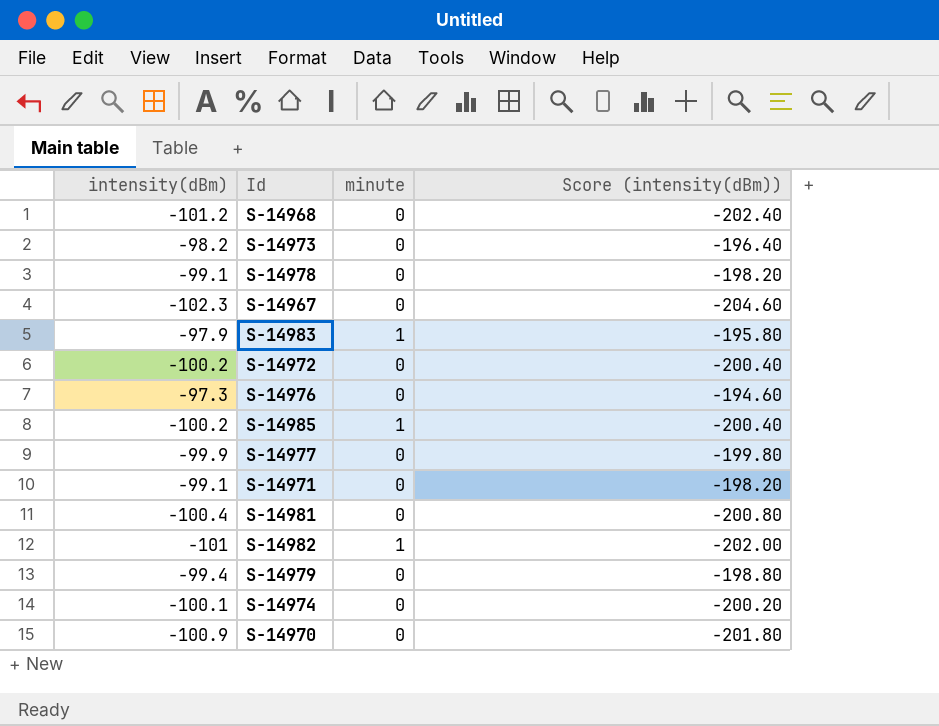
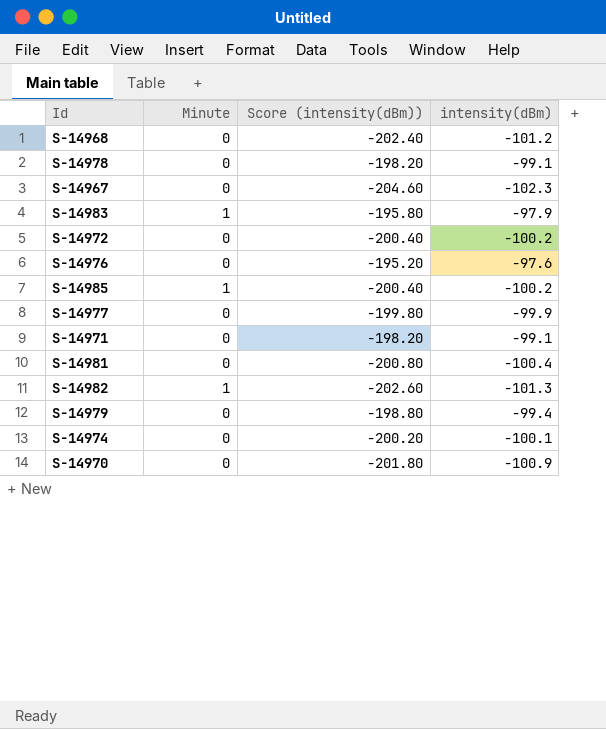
column name: minute -> Minute
column intensity(dBm) | position: 1 -> 4
row S-14973: -98.2 | 0 | -196.40 -> none
S-14976 | Score (intensity(dBm)): -194.60 -> -195.20
S-14976 | intensity(dBm): -97.3 -> -97.6
S-14982 | Score (intensity(dBm)): -202.00 -> -202.60
S-14982 | intensity(dBm): -101 -> -101.3

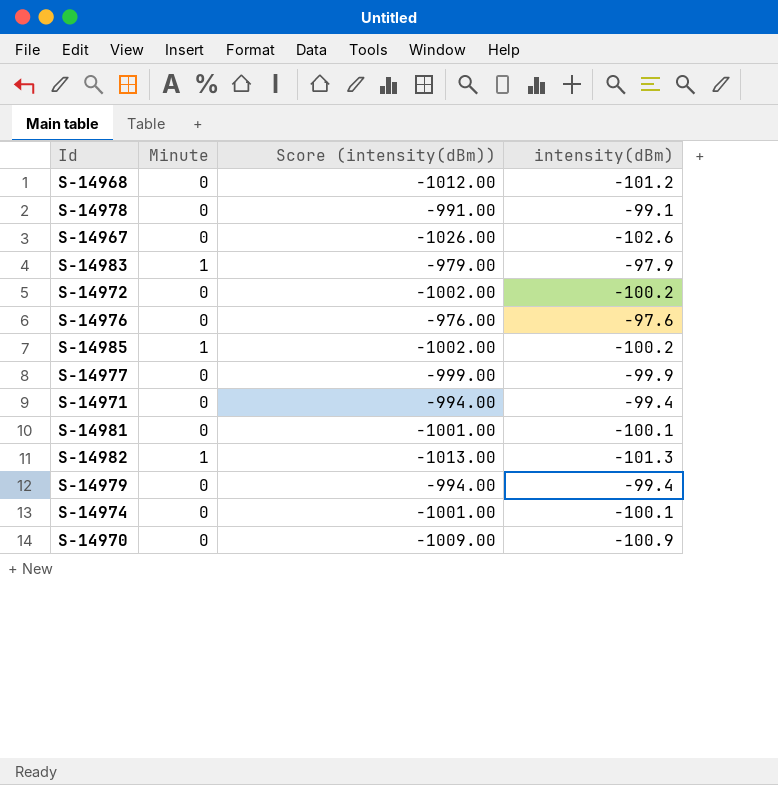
column Score (intensity(dBm)) | formula: [intensity(dBm)] * 2 -> [intensity(dBm)] * 10
S-14967 | intensity(dBm): -102.3 -> -102.6
S-14971 | intensity(dBm): -99.1 -> -99.4
S-14981 | intensity(dBm): -100.4 -> -100.1

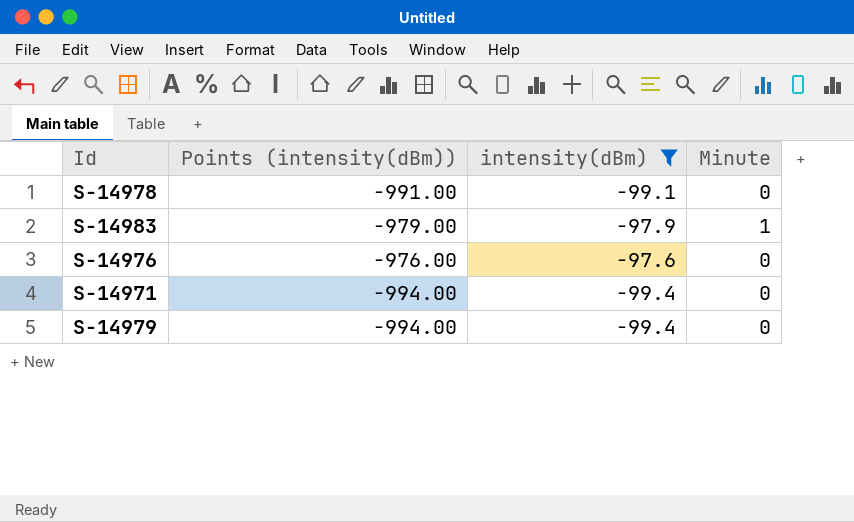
filter: none -> intensity(dBm) >= -99.4
column name: Score (intensity(dBm)) -> Points (intensity(dBm))
column Minute | position: 2 -> 4

